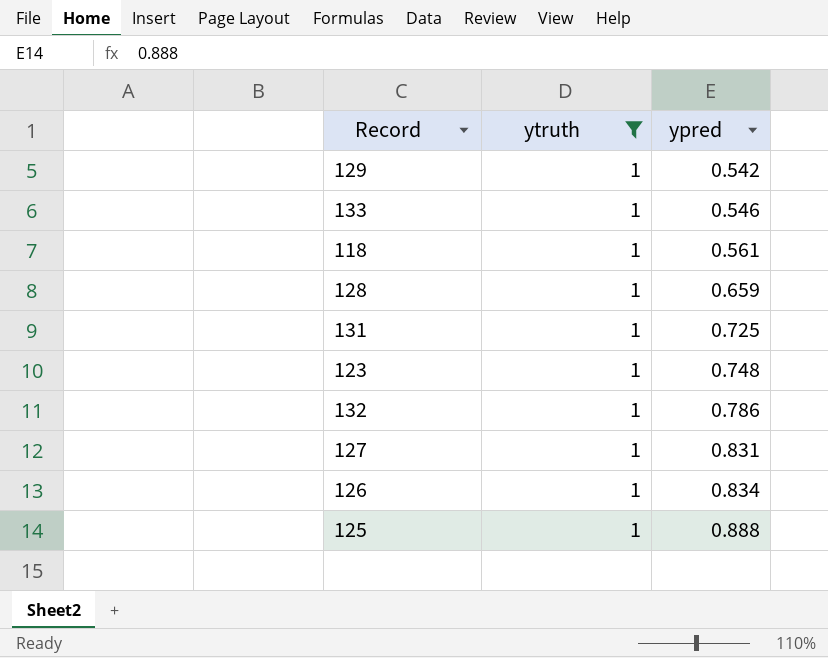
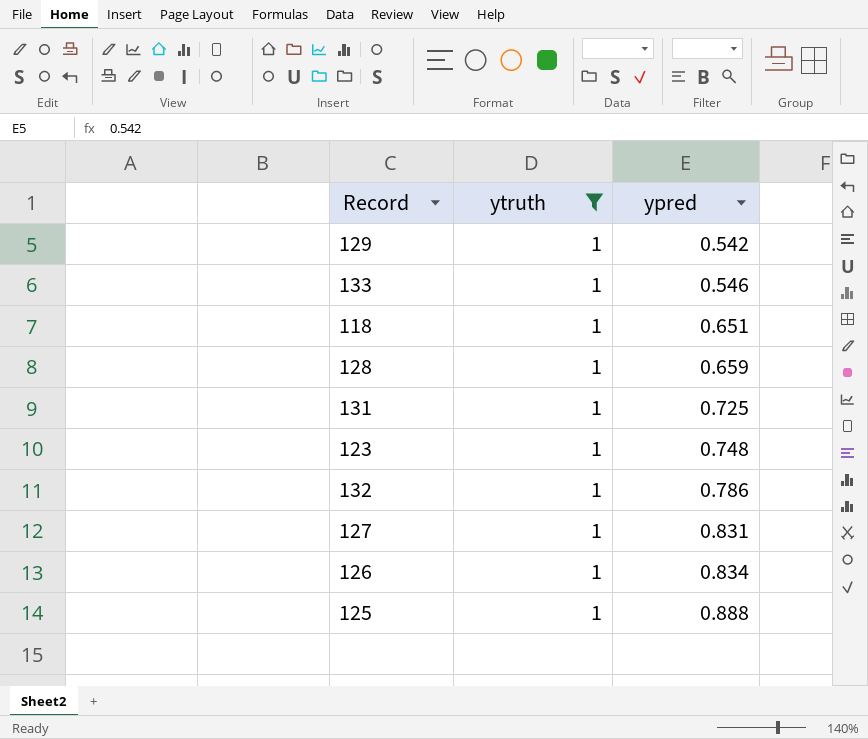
118 | ypred: 0.561 -> 0.651

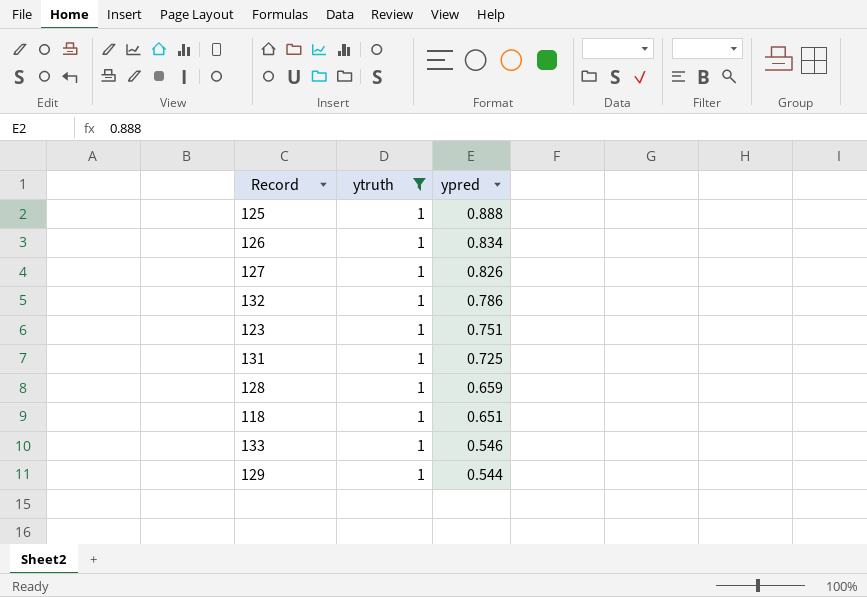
row order: ypred ascending -> ypred descending
127 | ypred: 0.831 -> 0.826
123 | ypred: 0.748 -> 0.751
129 | ypred: 0.542 -> 0.544

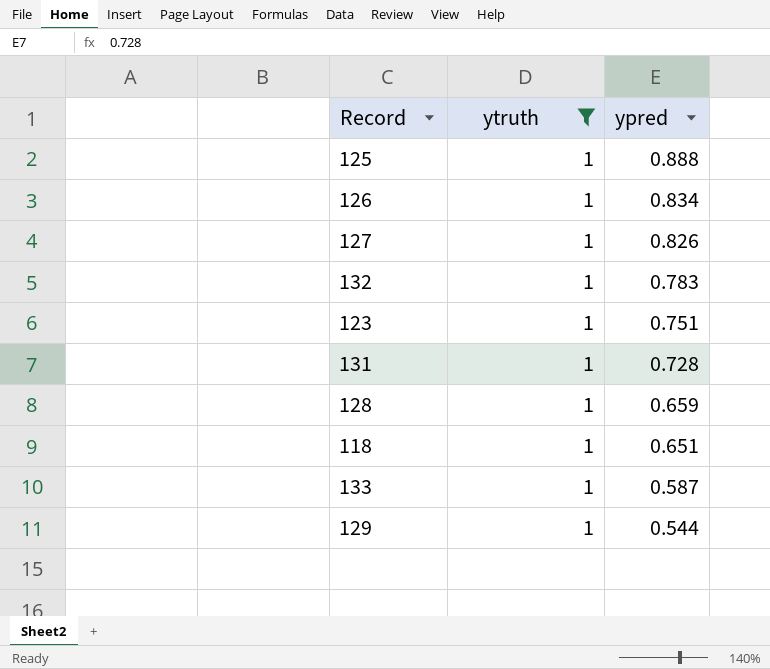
132 | ypred: 0.786 -> 0.783
131 | ypred: 0.725 -> 0.728
133 | ypred: 0.546 -> 0.587

